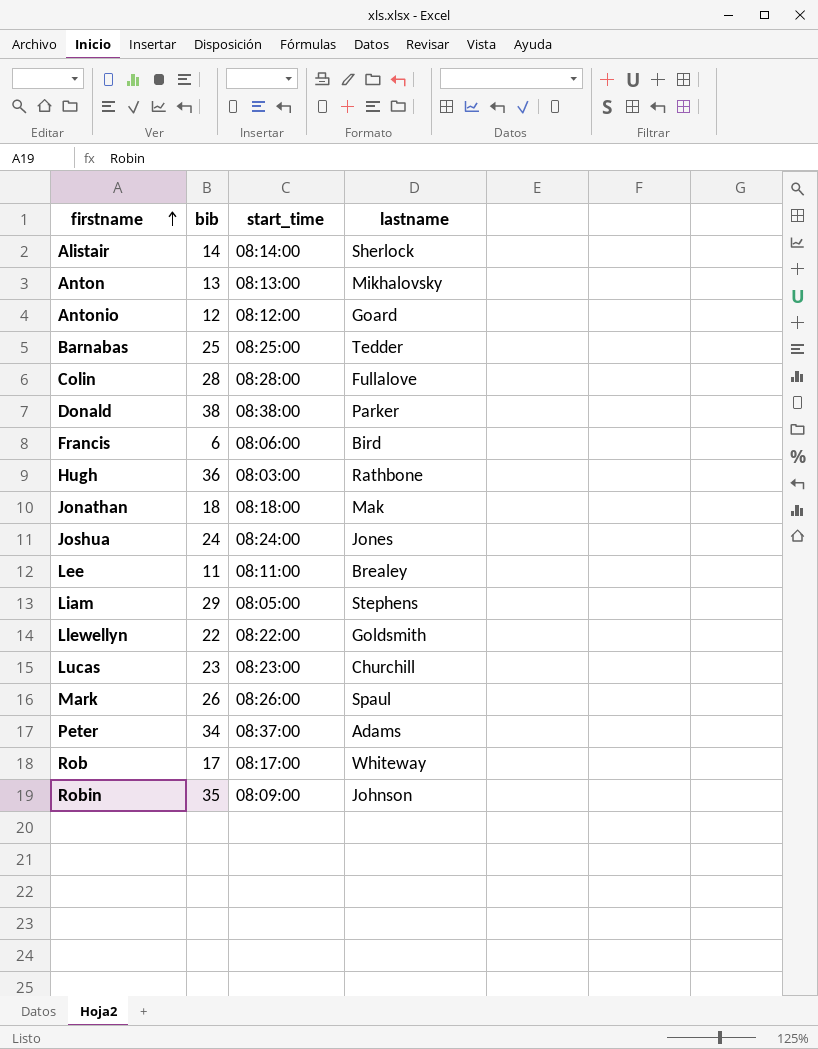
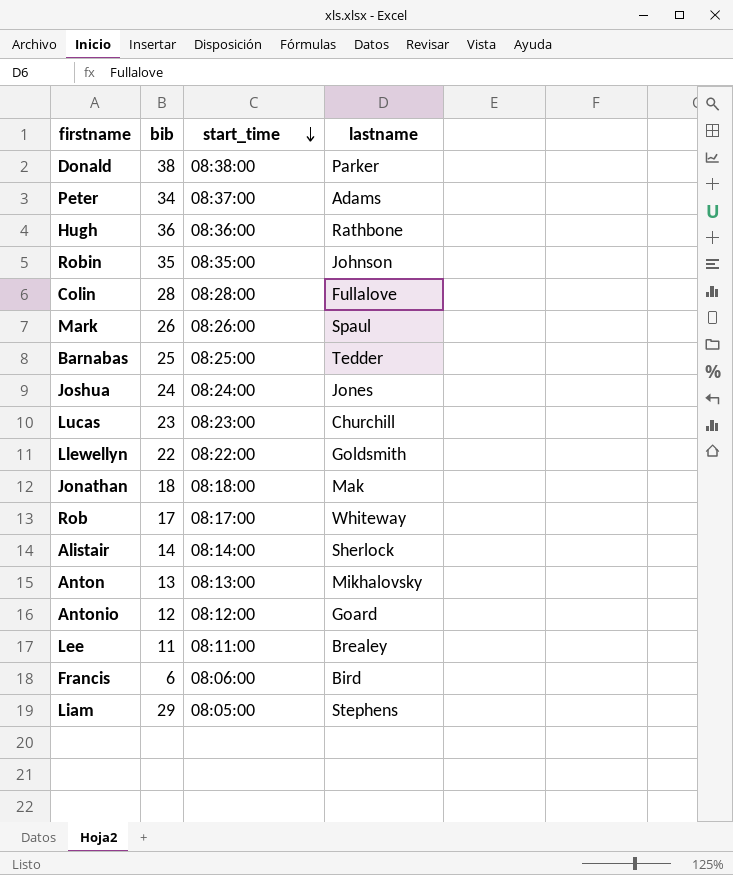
row order: firstname ascending -> start_time descending
Hugh | start_time: 08:03:00 -> 08:36:00
Robin | start_time: 08:09:00 -> 08:35:00

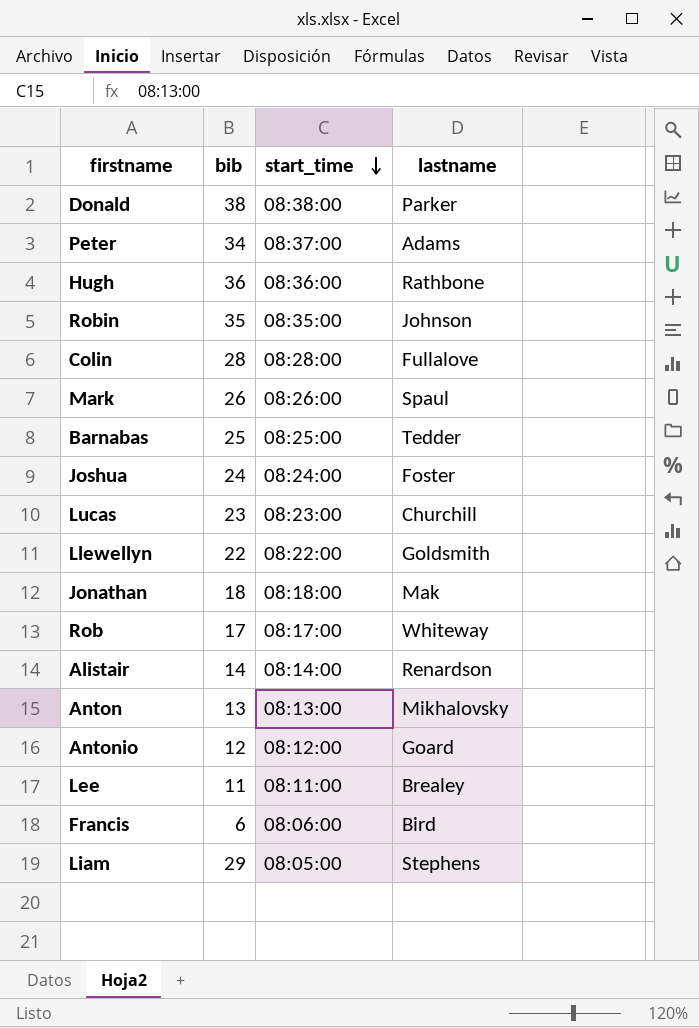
Joshua | lastname: Jones -> Foster
Alistair | lastname: Sherlock -> Renardson

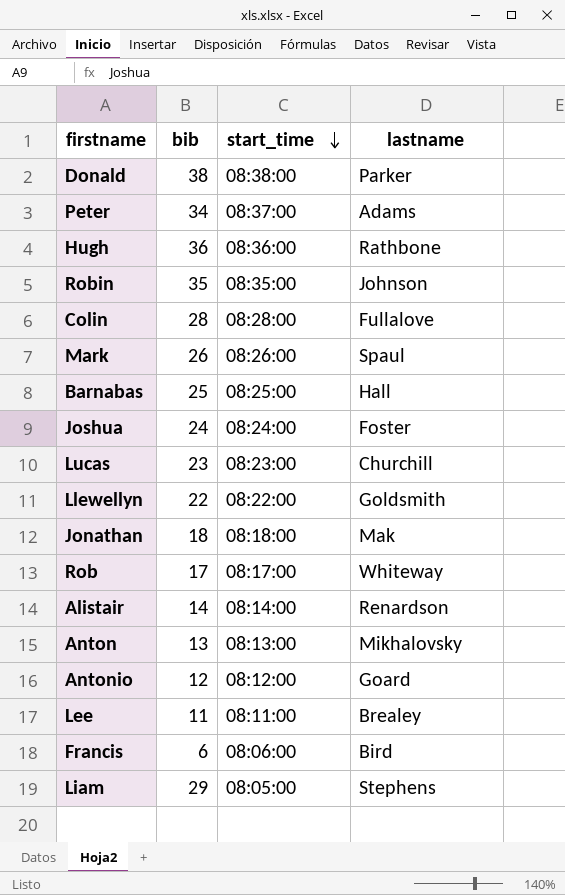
Barnabas | lastname: Tedder -> Hall

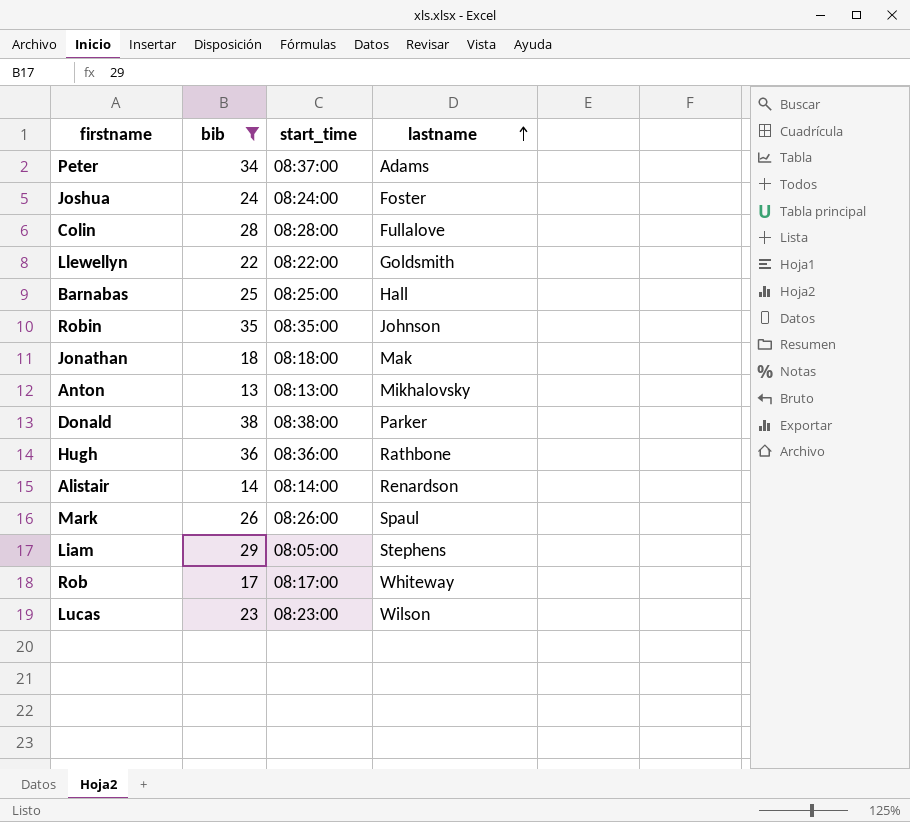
filter: none -> bib >= 13
row order: start_time descending -> lastname ascending
Lucas | lastname: Churchill -> Wilson

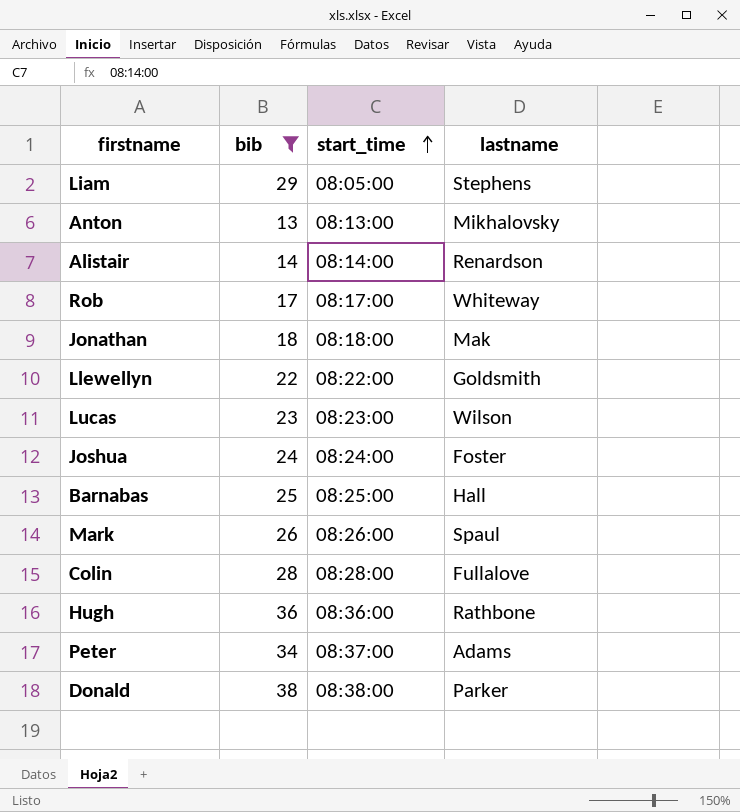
row order: lastname ascending -> start_time ascending
row Robin: 35 | 08:35:00 | Johnson -> none

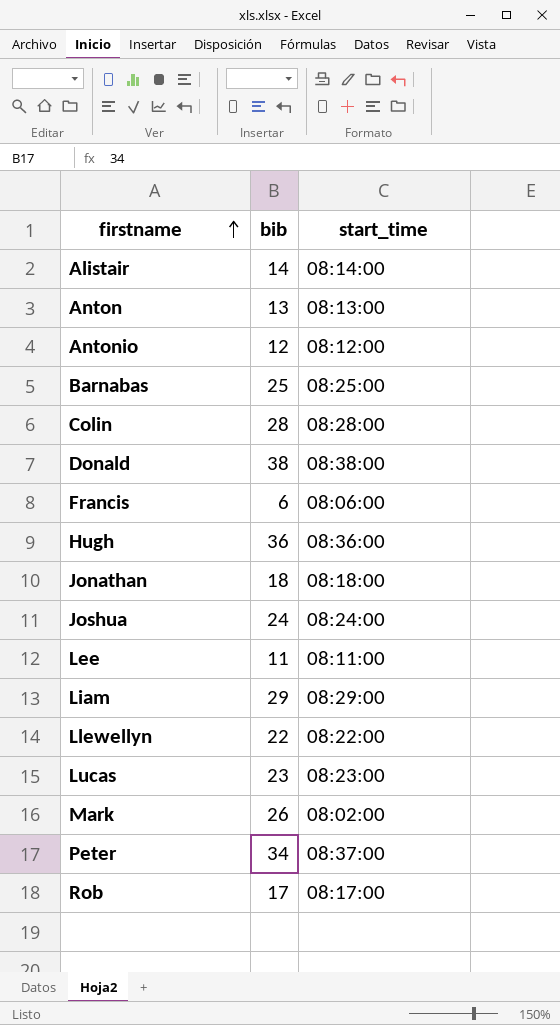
filter: bib >= 13 -> none
row order: start_time ascending -> firstname ascending
column lastname | position: 4 -> none
Liam | start_time: 08:05:00 -> 08:29:00
Mark | start_time: 08:26:00 -> 08:02:00

